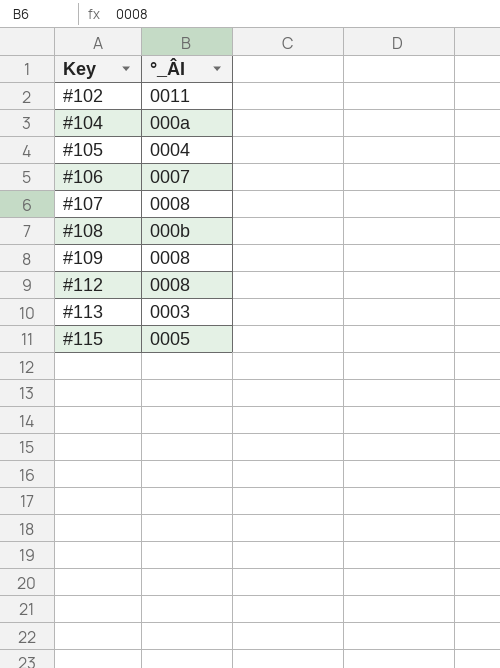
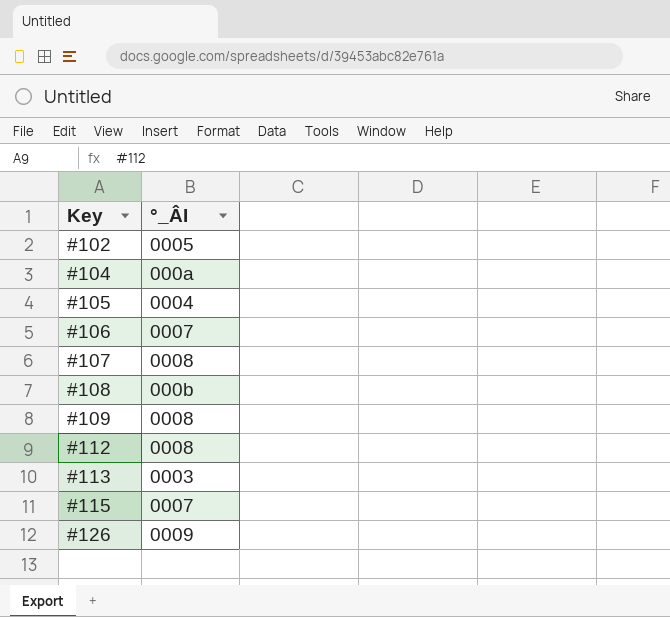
#102 | °_ÂI: 0011 -> 0005
#115 | °_ÂI: 0005 -> 0007
row #126: none -> 0009

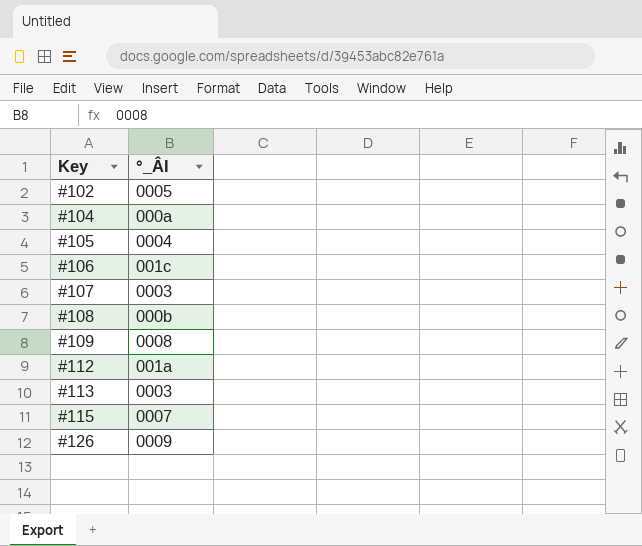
#106 | °_ÂI: 0007 -> 001c
#107 | °_ÂI: 0008 -> 0003
#112 | °_ÂI: 0008 -> 001a

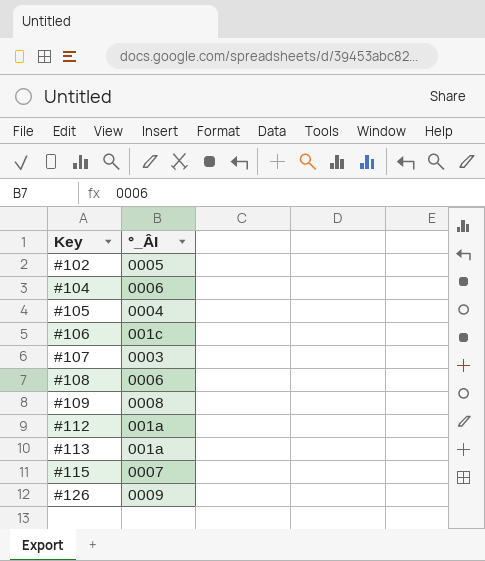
#104 | °_ÂI: 000a -> 0006
#108 | °_ÂI: 000b -> 0006
#113 | °_ÂI: 0003 -> 001a

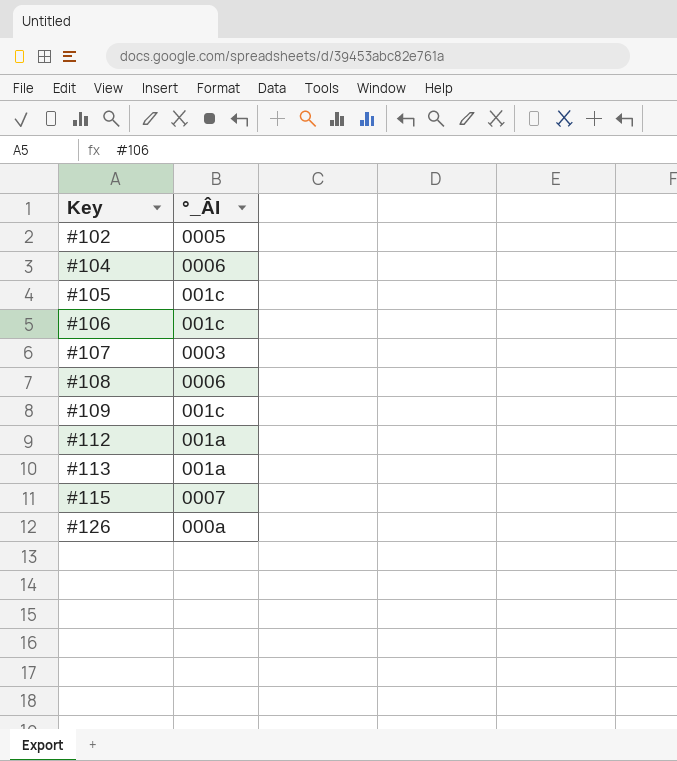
#105 | °_ÂI: 0004 -> 001c
#109 | °_ÂI: 0008 -> 001c
#126 | °_ÂI: 0009 -> 000a

